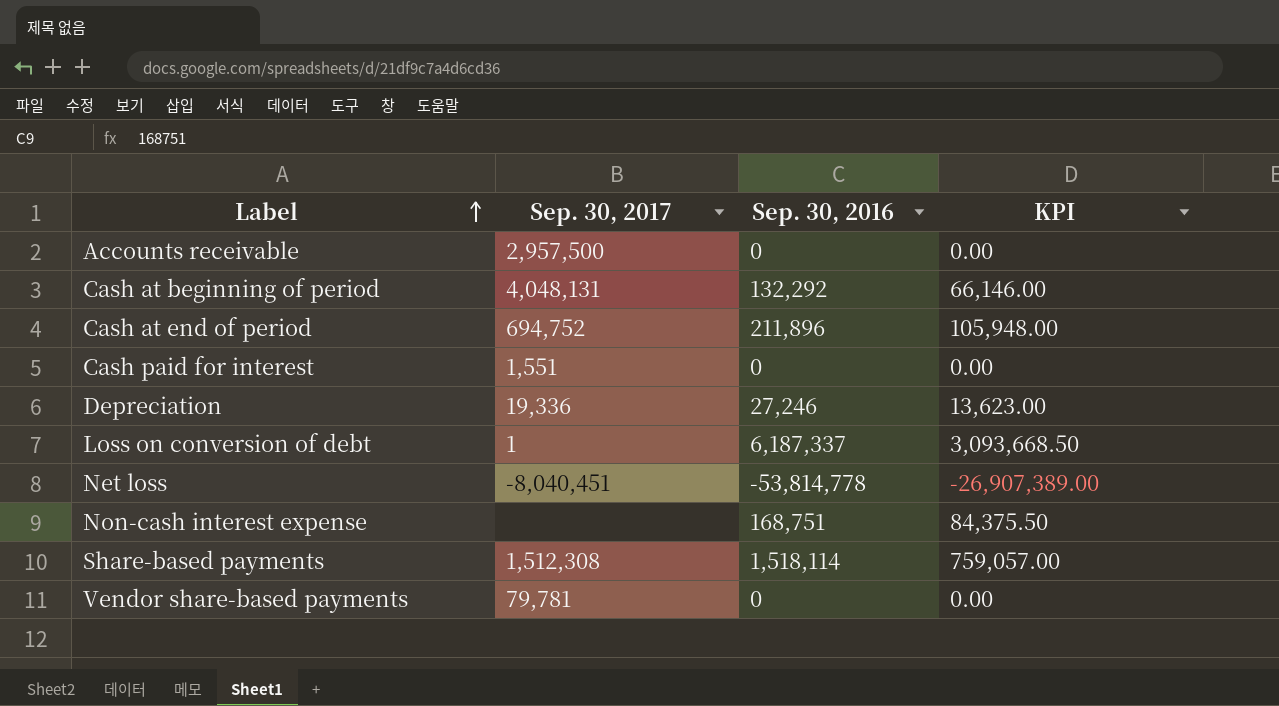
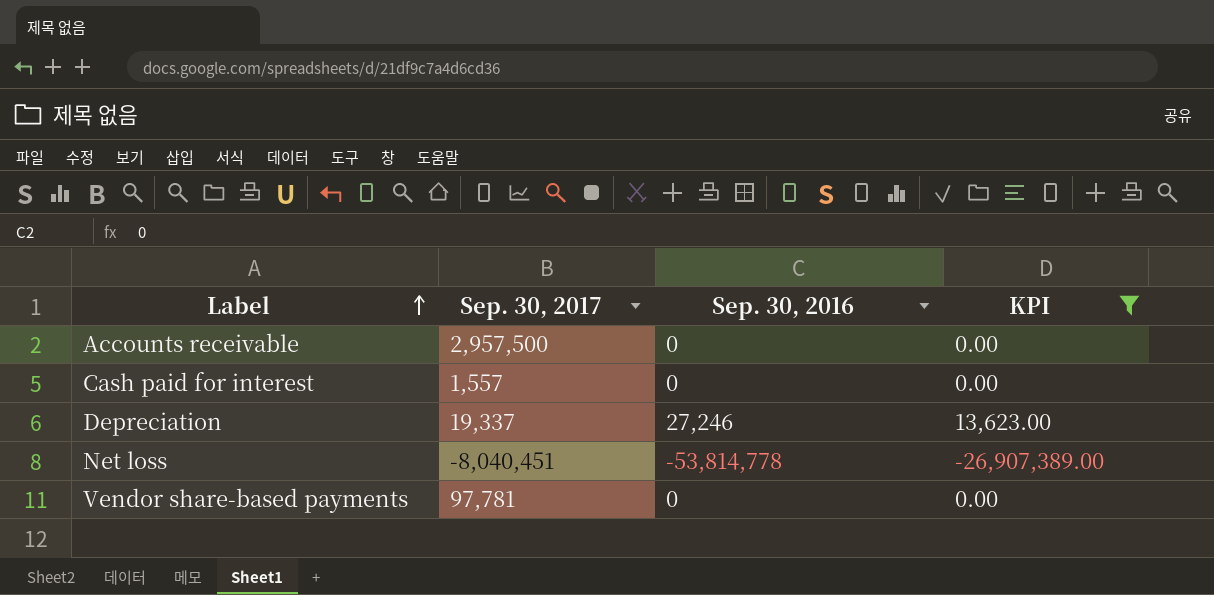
filter: none -> KPI <= 13,623.00
Cash paid for interest | Sep. 30, 2017: 1,551 -> 1,557
Depreciation | Sep. 30, 2017: 19,336 -> 19,337
Vendor share-based payments | Sep. 30, 2017: 79,781 -> 97,781

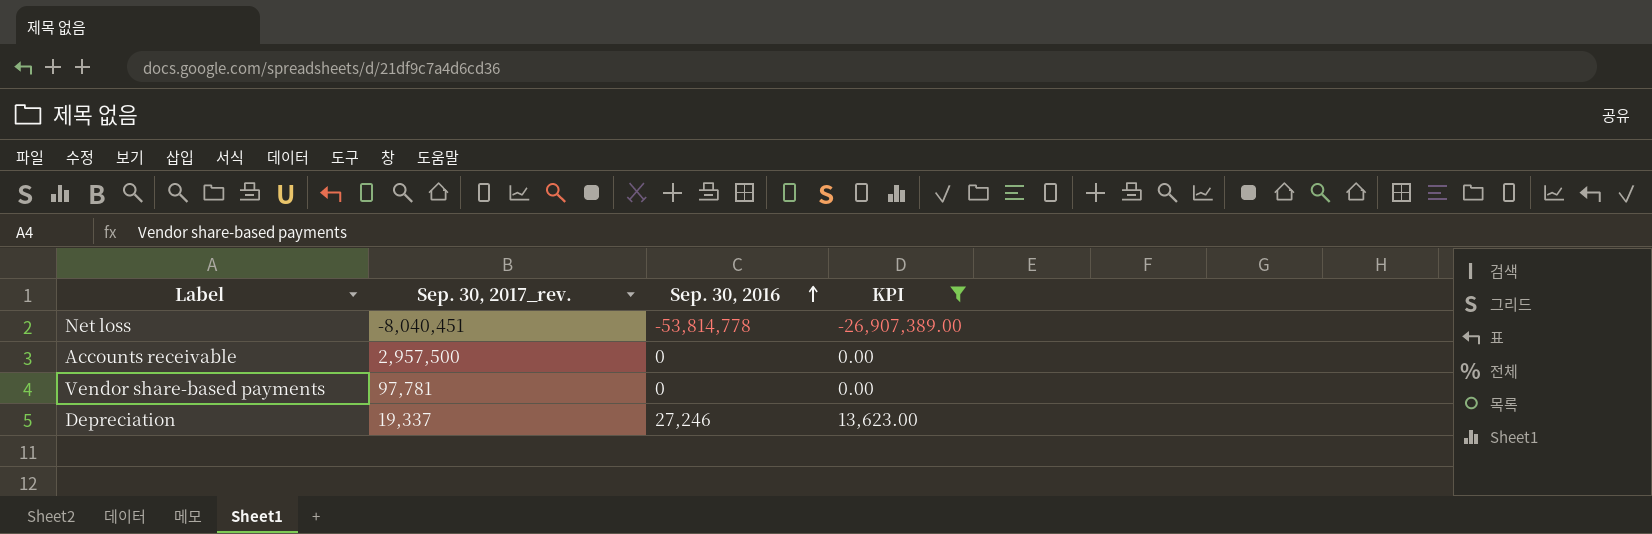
row order: Label ascending -> Sep. 30, 2016 ascending
column name: Sep. 30, 2017 -> Sep. 30, 2017_rev.
row Cash paid for interest: 1,557 | 0 | 0.00 -> none

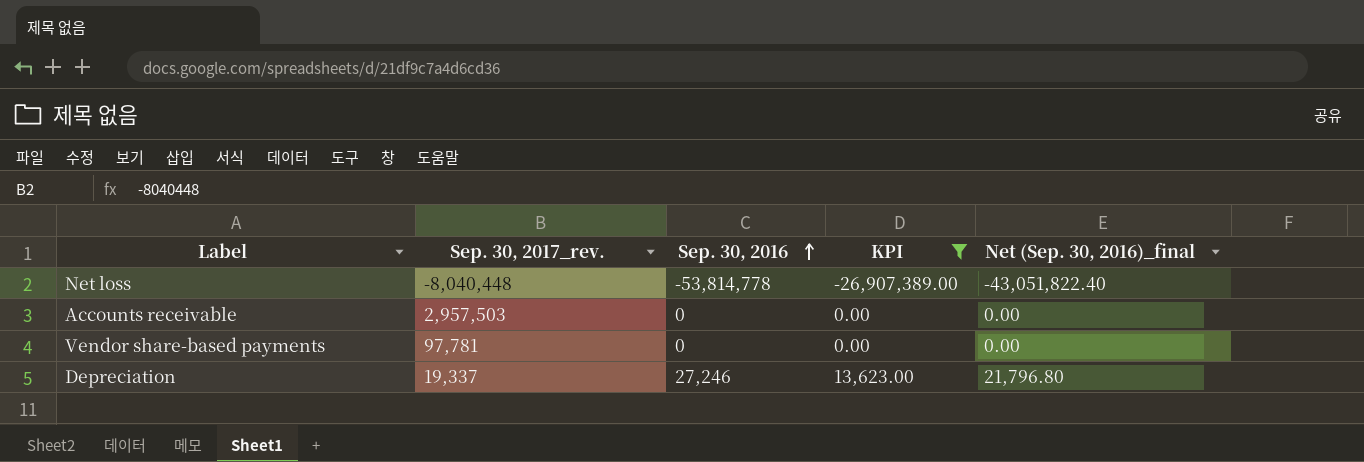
column Net (Sep. 30, 2016)_final | formula: none -> [Sep. 30, 2016] * 0.8
Net loss | Sep. 30, 2017_rev.: -8,040,451 -> -8,040,448
Accounts receivable | Sep. 30, 2017_rev.: 2,957,500 -> 2,957,503

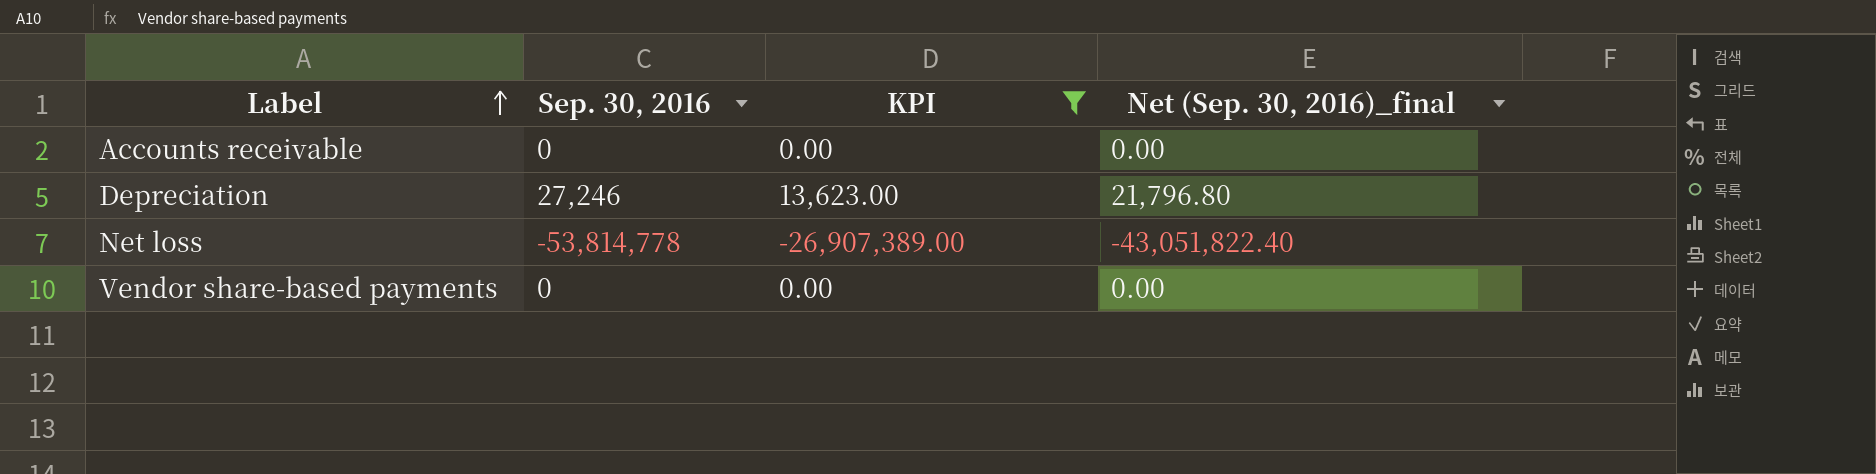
row order: Sep. 30, 2016 ascending -> Label ascending
column Sep. 30, 2017_rev. | position: 2 -> none

